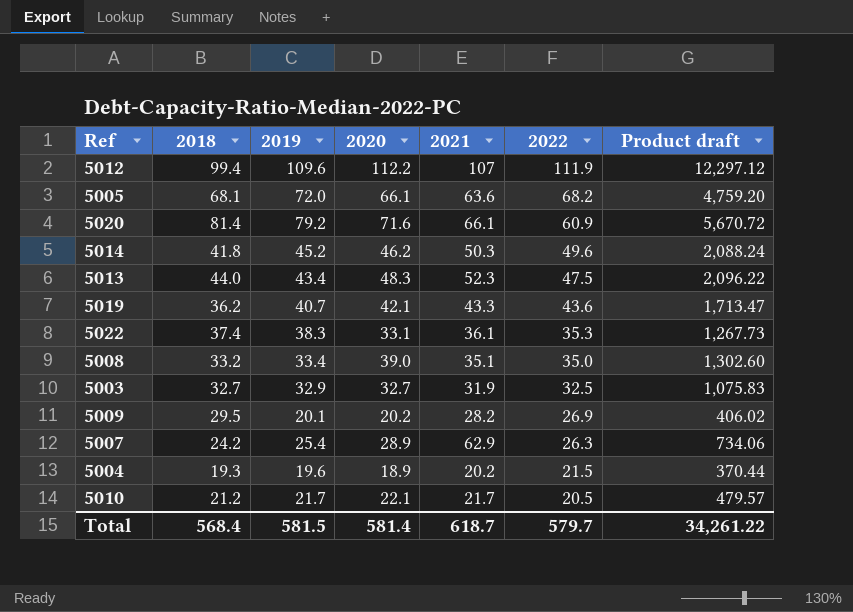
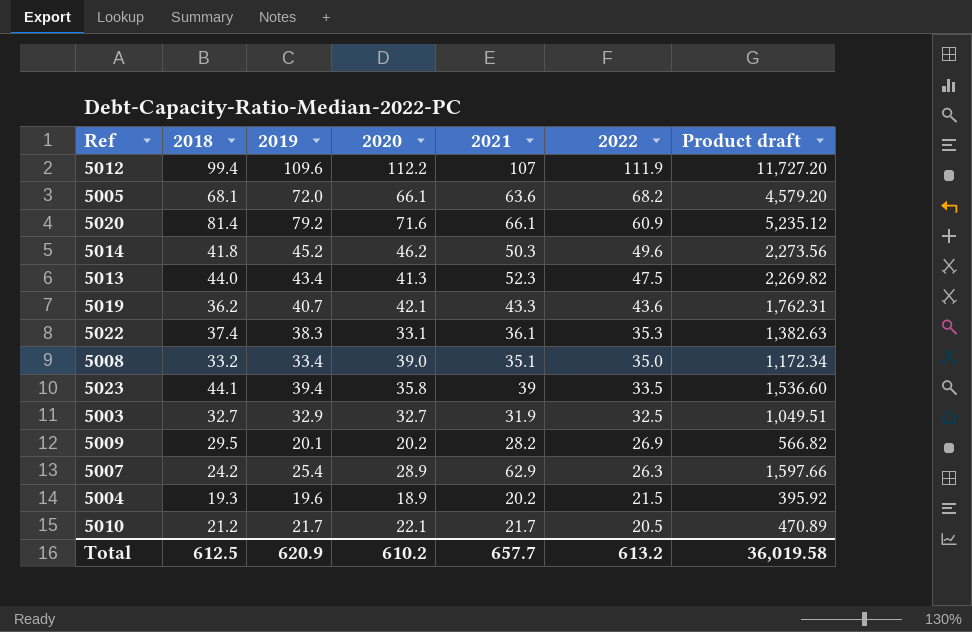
column Product draft | formula: [2019] * [2020] -> [2019] * [2021]
5013 | 2020: 48.3 -> 41.3
row 5023: none -> 44.1 | 39.4 | 35.8 | 39 | 33.5 | 1,536.60
Total | 2018: 568.4 -> 612.5
Total | 2019: 581.5 -> 620.9
Total | 2020: 581.4 -> 610.2
Total | 2021: 618.7 -> 657.7
Total | 2022: 579.7 -> 613.2
Total | Product draft: 34,261.22 -> 36,019.58

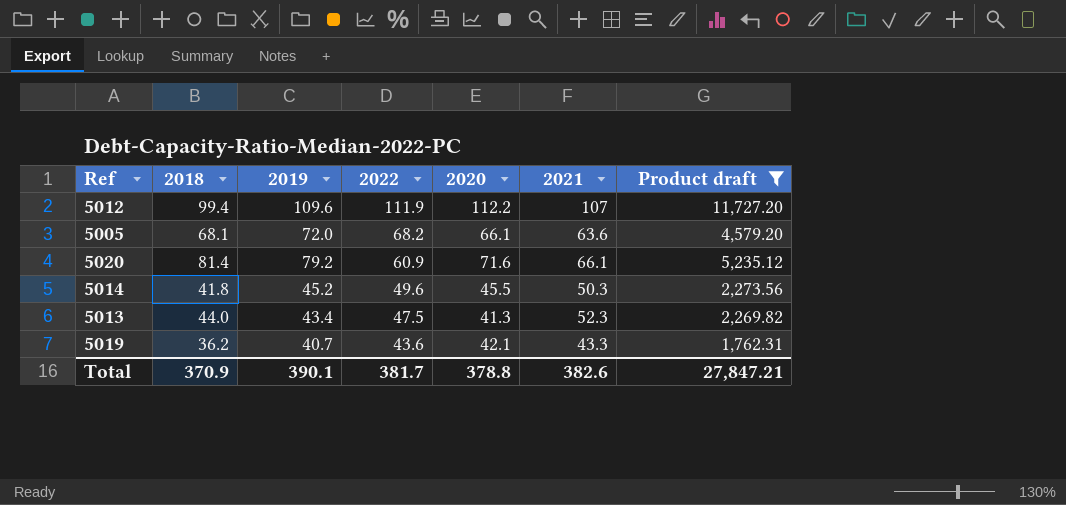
filter: none -> Product draft >= 1,762.31
column 2022 | position: 6 -> 4
5014 | 2020: 46.2 -> 45.5
Total | 2018: 612.5 -> 370.9
Total | 2019: 620.9 -> 390.1
Total | 2022: 613.2 -> 381.7
Total | 2020: 610.2 -> 378.8
Total | 2021: 657.7 -> 382.6
Total | Product draft: 36,019.58 -> 27,847.21

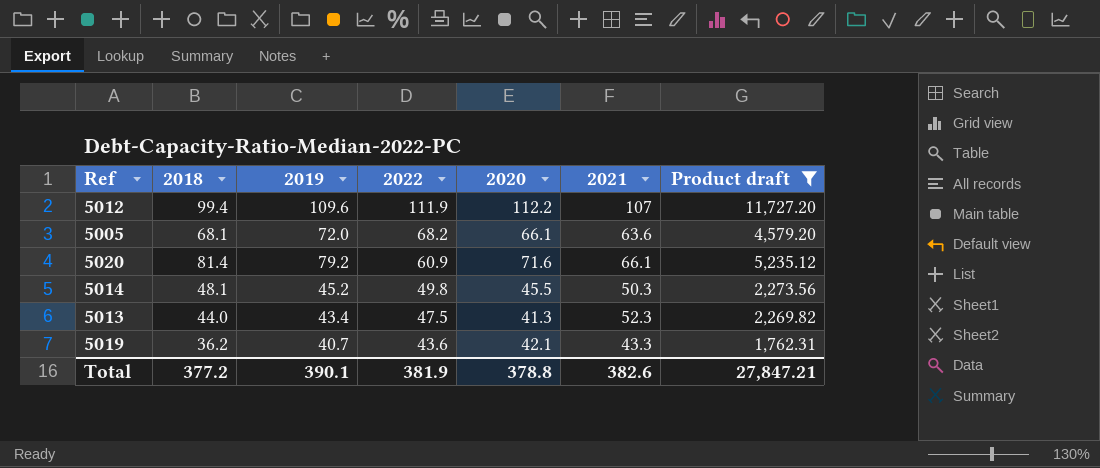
5014 | 2018: 41.8 -> 48.1
5014 | 2022: 49.6 -> 49.8
Total | 2018: 370.9 -> 377.2
Total | 2022: 381.7 -> 381.9

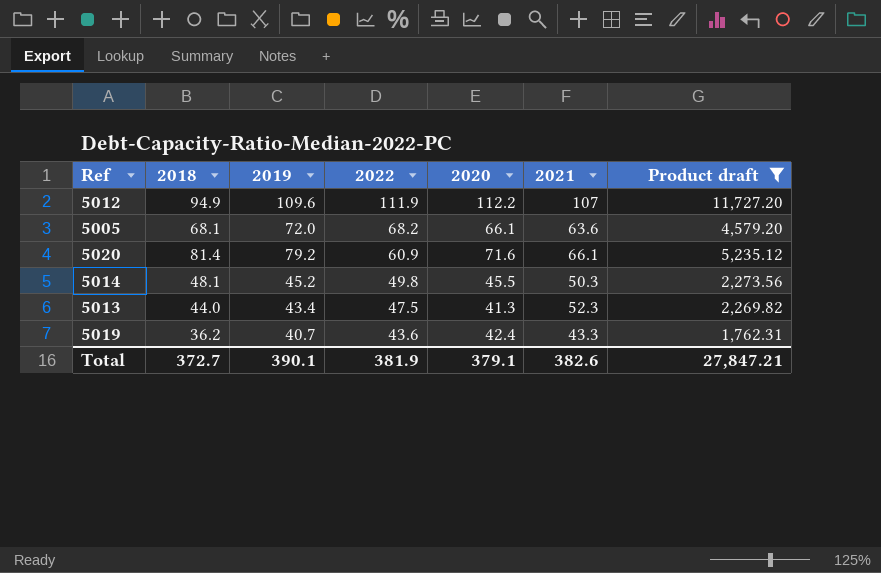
5012 | 2018: 99.4 -> 94.9
5019 | 2020: 42.1 -> 42.4
Total | 2018: 377.2 -> 372.7
Total | 2020: 378.8 -> 379.1

